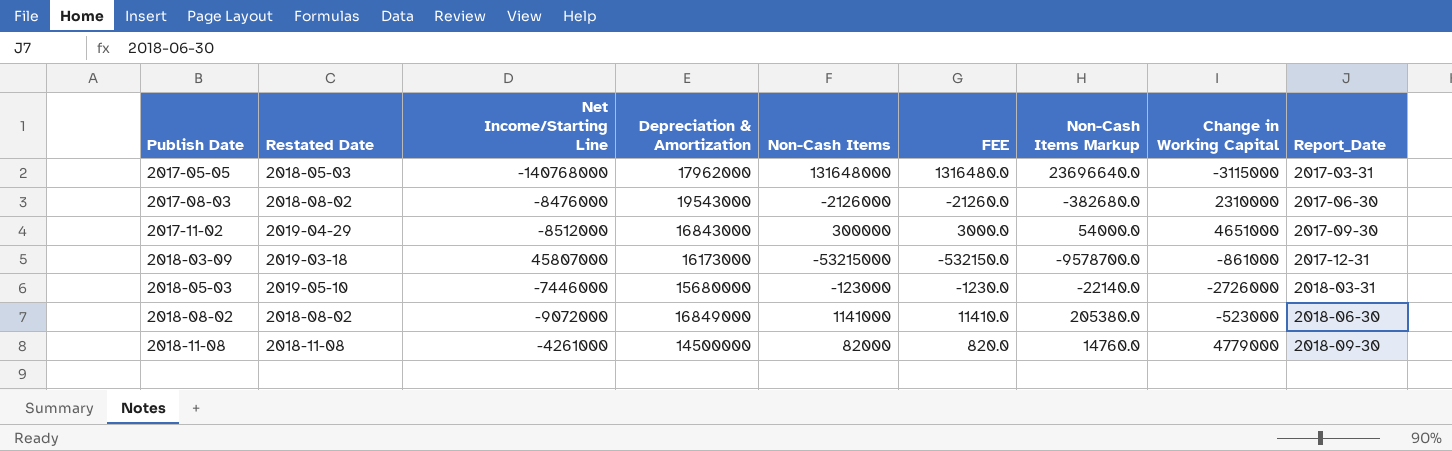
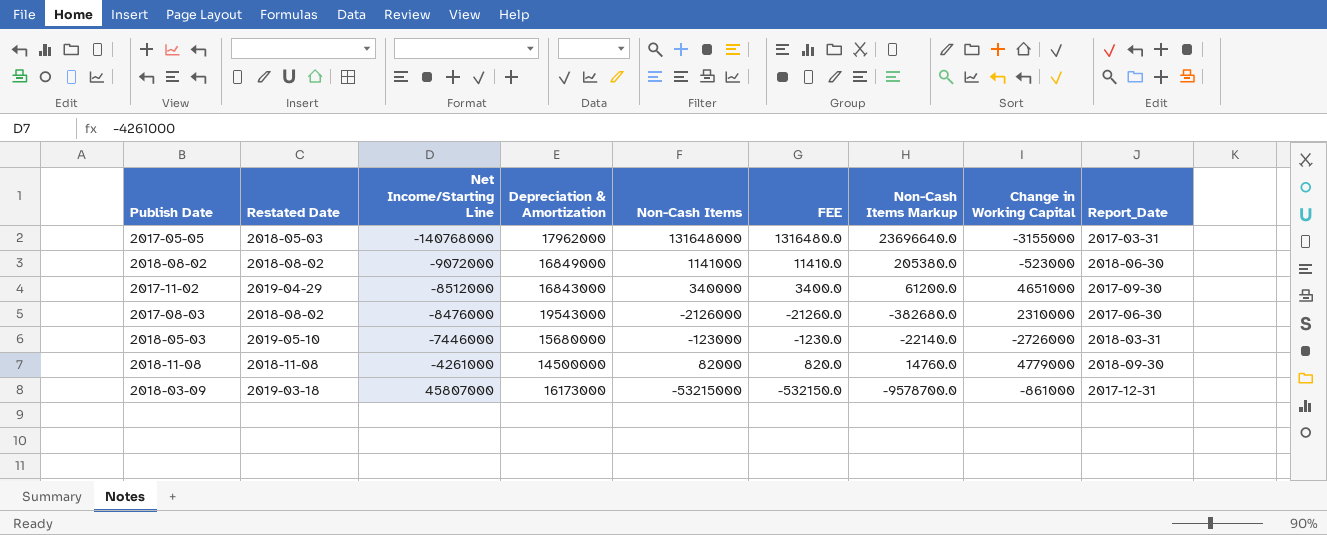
row order: Publish Date ascending -> Net Income/Starting Line ascending
2017-05-05 | Change in Working Capital: -3115000 -> -3155000
2017-11-02 | Non-Cash Items: 300000 -> 340000
2017-11-02 | FEE: 3000.0 -> 3400.0
2017-11-02 | Non-Cash Items Markup: 54000.0 -> 61200.0

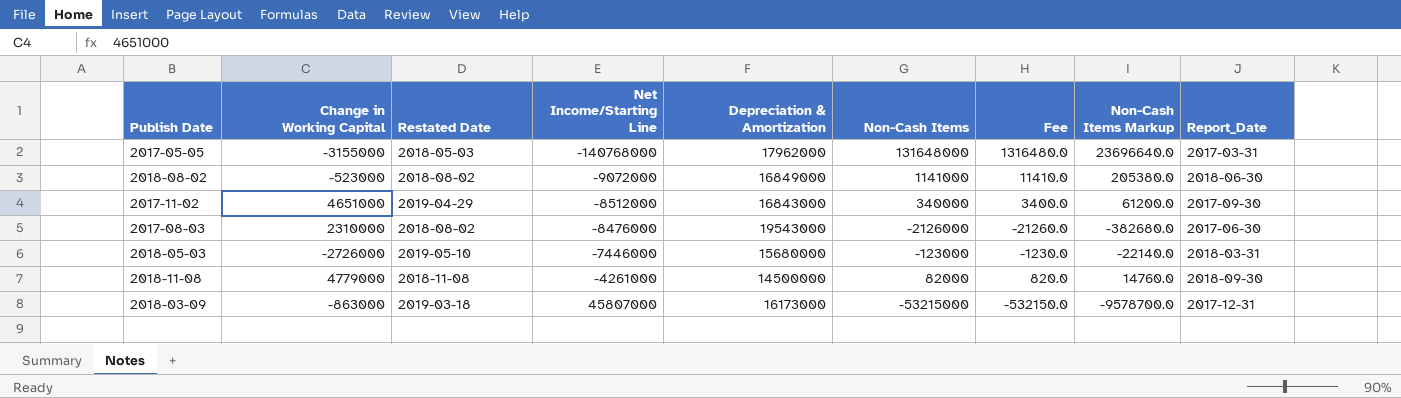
column Change in Working Capital | position: 8 -> 2
column name: FEE -> Fee
2018-03-09 | Change in Working Capital: -861000 -> -863000

